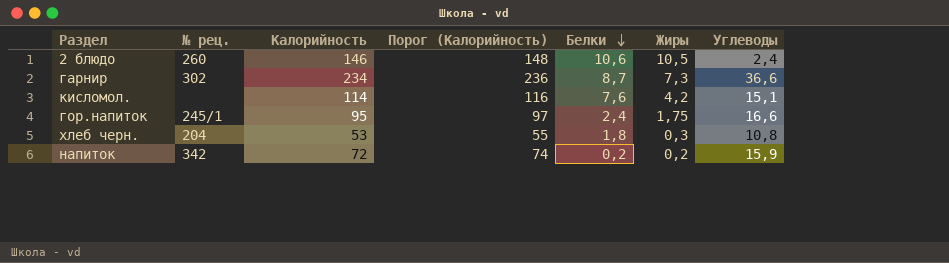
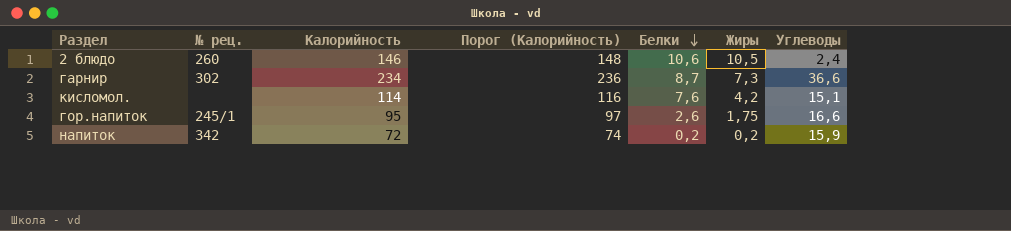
row хлеб черн.: 204 | 53 | 55 | 1,8 | 0,3 | 10,8 -> none
гор.напиток | Белки: 2,4 -> 2,6

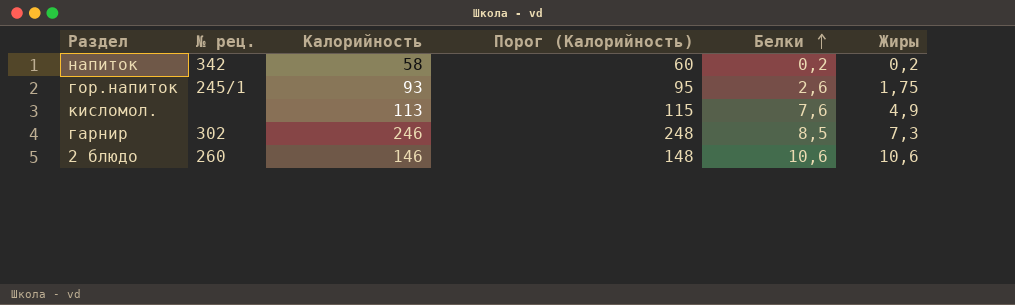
row order: Белки descending -> Белки ascending
column Углеводы | position: 7 -> none
напиток | Калорийность: 72 -> 58
напиток | Порог (Калорийность): 74 -> 60
гор.напиток | Калорийность: 95 -> 93
гор.напиток | Порог (Калорийность): 97 -> 95
кисломол. | Калорийность: 114 -> 113
кисломол. | Порог (Калорийность): 116 -> 115
кисломол. | Жиры: 4,2 -> 4,9
гарнир | Калорийность: 234 -> 246
гарнир | Порог (Калорийность): 236 -> 248
гарнир | Белки: 8,7 -> 8,5
2 блюдо | Жиры: 10,5 -> 10,6

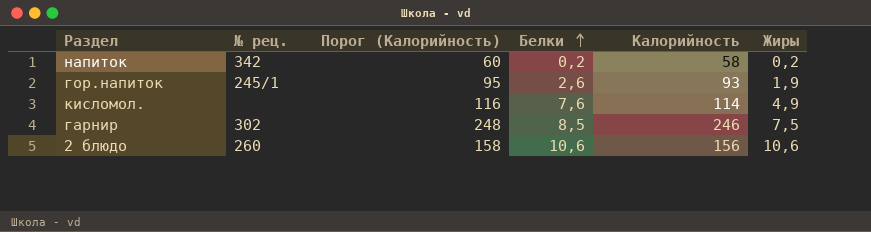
column Калорийность | position: 3 -> 5
гор.напиток | Жиры: 1,75 -> 1,9
кисломол. | Порог (Калорийность): 115 -> 116
кисломол. | Калорийность: 113 -> 114
гарнир | Жиры: 7,3 -> 7,5
2 блюдо | Порог (Калорийность): 148 -> 158
2 блюдо | Калорийность: 146 -> 156

